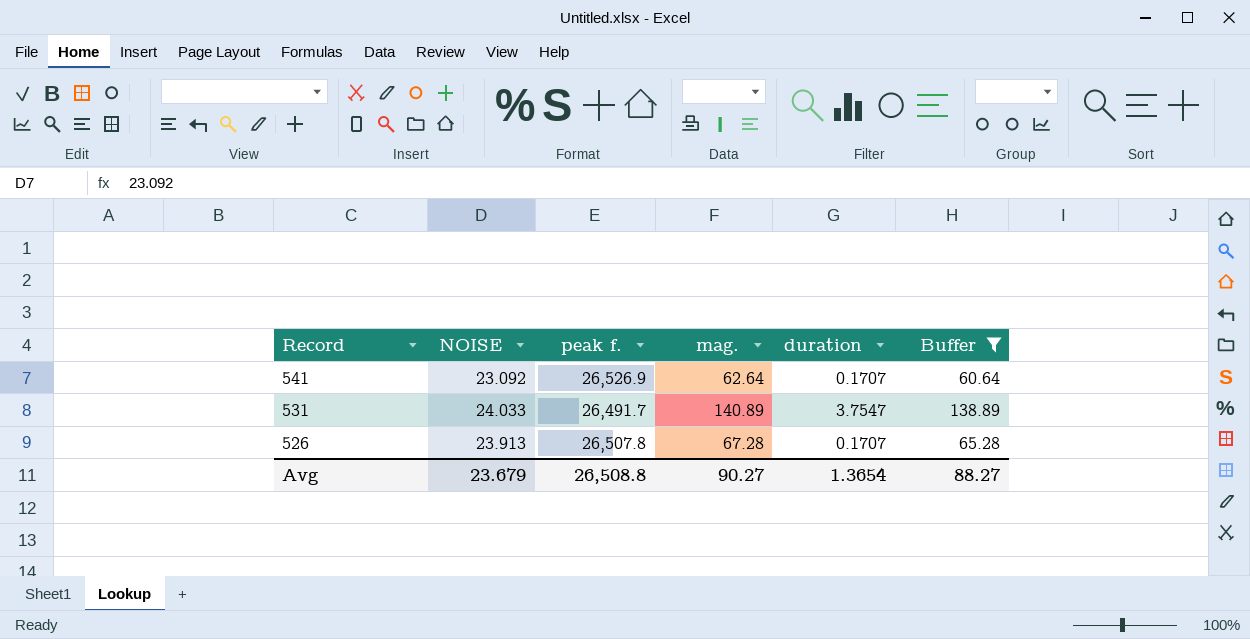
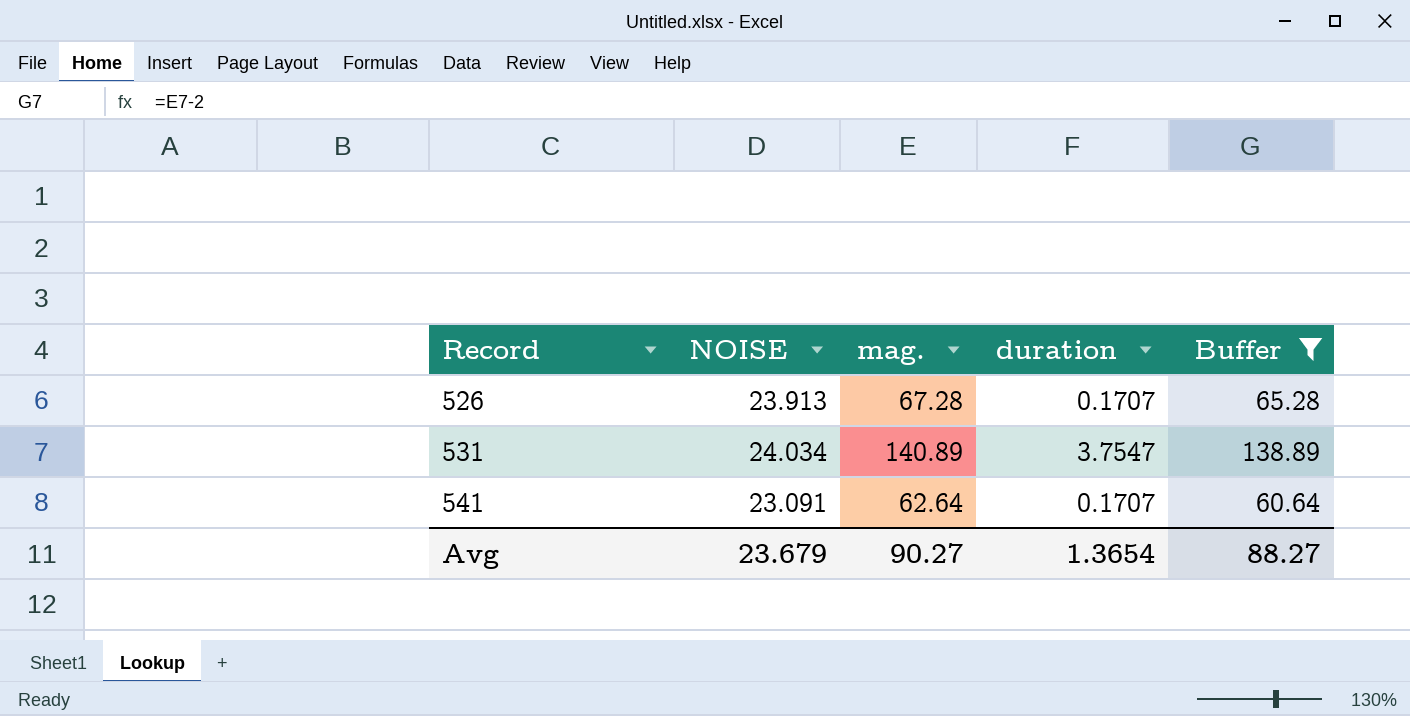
row order: Record descending -> Record ascending
column peak f. | position: 3 -> none
531 | NOISE: 24.033 -> 24.034
541 | NOISE: 23.092 -> 23.091

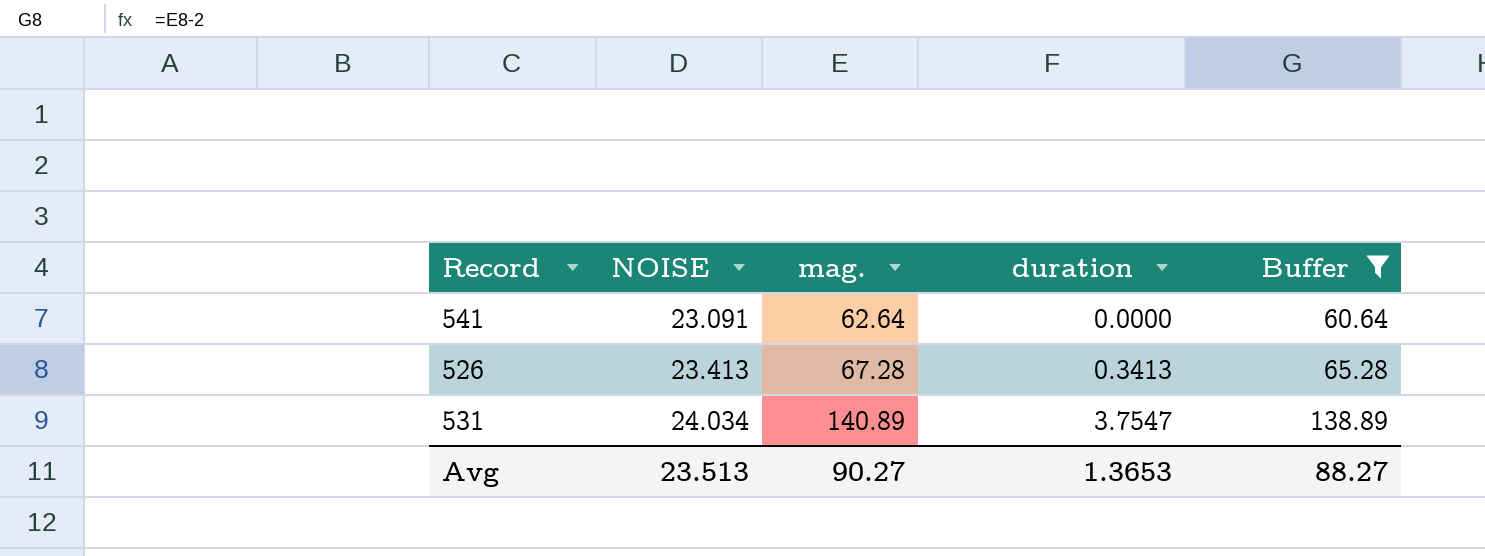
row order: Record ascending -> NOISE ascending
541 | duration: 0.1707 -> 0.0000
526 | NOISE: 23.913 -> 23.413
526 | duration: 0.1707 -> 0.3413
Avg | NOISE: 23.679 -> 23.513
Avg | duration: 1.3654 -> 1.3653

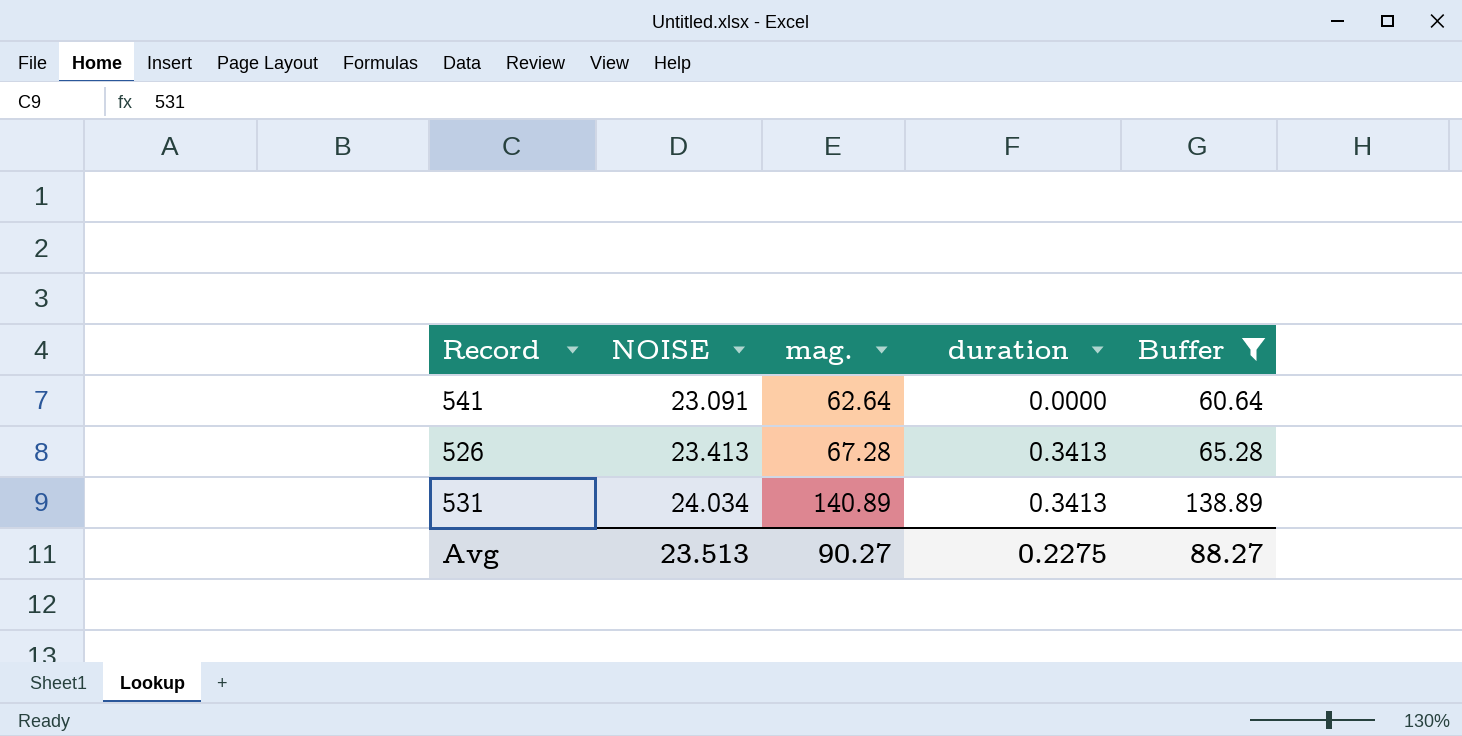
531 | duration: 3.7547 -> 0.3413
Avg | duration: 1.3653 -> 0.2275

